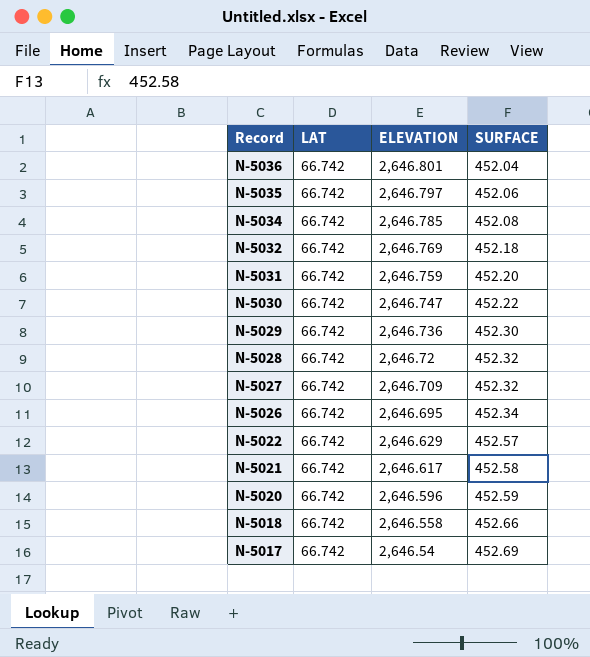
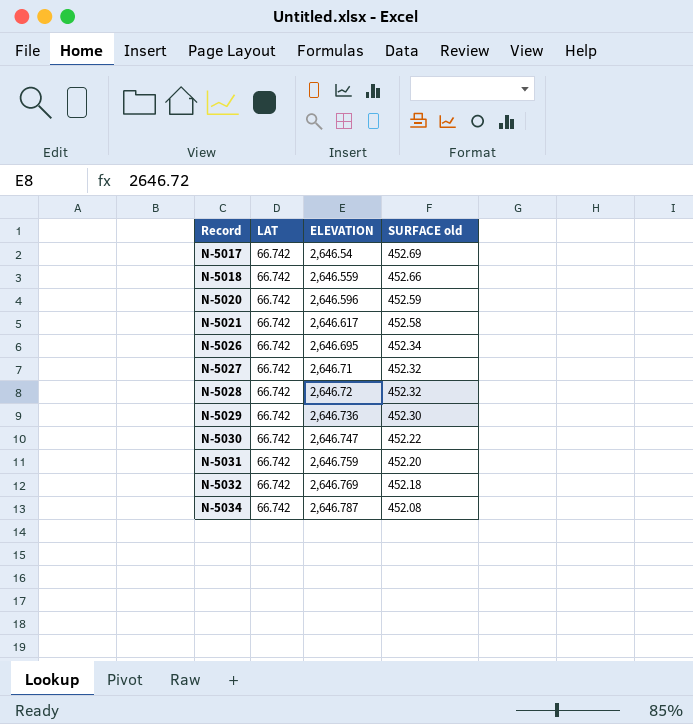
row order: Record descending -> Record ascending
column name: SURFACE -> SURFACE old
row N-5036: 66.742 | 2,646.801 | 452.04 -> none
row N-5035: 66.742 | 2,646.797 | 452.06 -> none
row N-5022: 66.742 | 2,646.629 | 452.57 -> none
N-5018 | ELEVATION: 2,646.558 -> 2,646.559
N-5027 | ELEVATION: 2,646.709 -> 2,646.71
N-5034 | ELEVATION: 2,646.785 -> 2,646.787

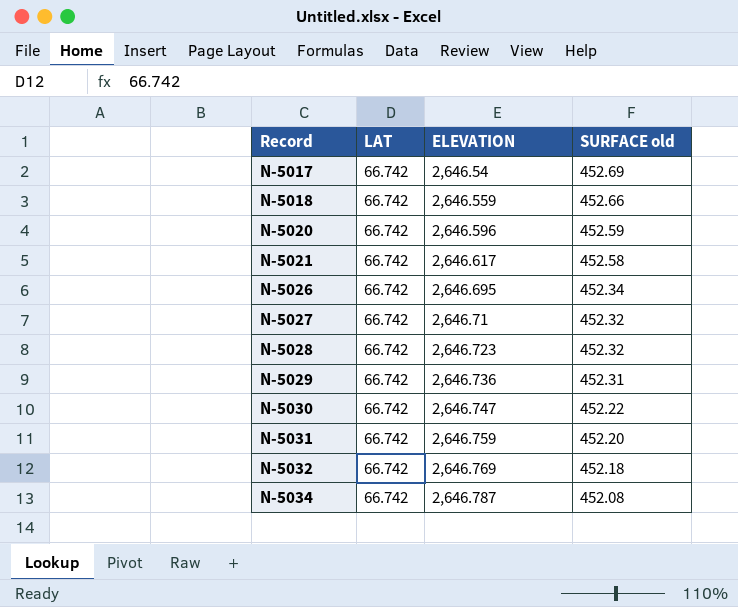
N-5028 | ELEVATION: 2,646.72 -> 2,646.723
N-5029 | SURFACE old: 452.30 -> 452.31

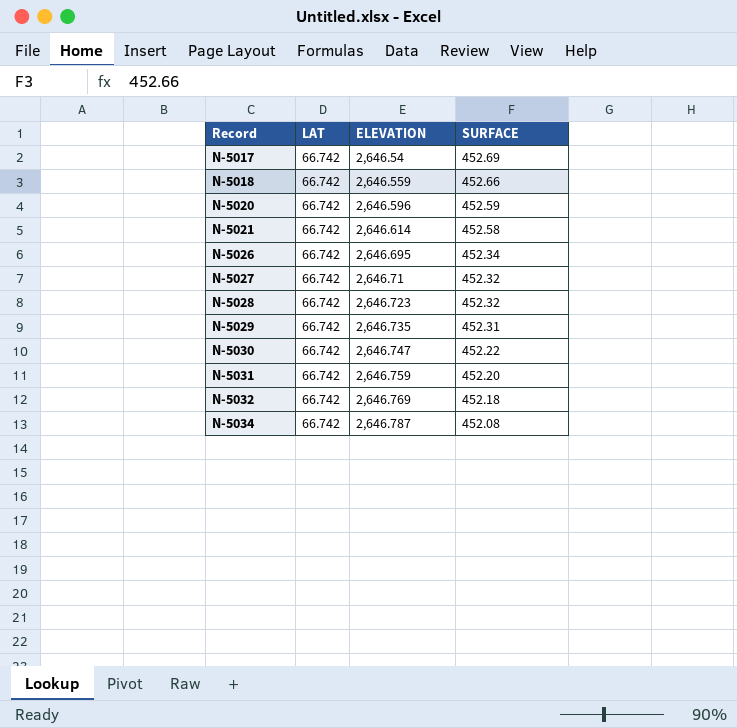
column name: SURFACE old -> SURFACE
N-5021 | ELEVATION: 2,646.617 -> 2,646.614
N-5029 | ELEVATION: 2,646.736 -> 2,646.735

